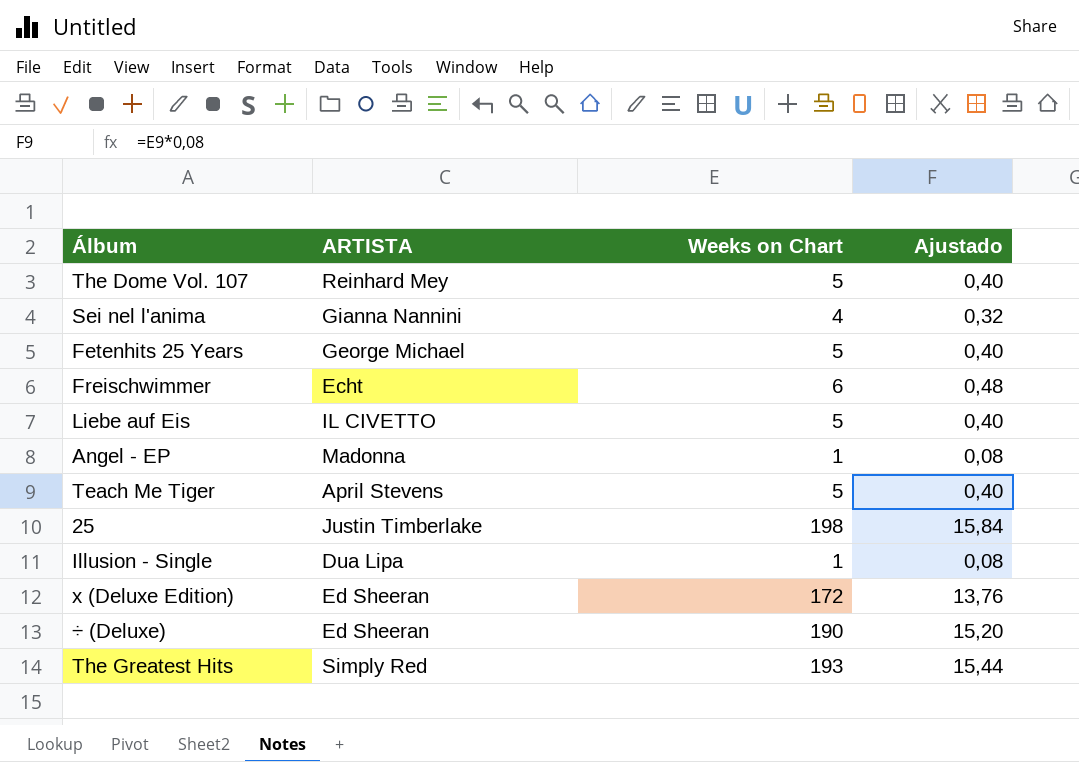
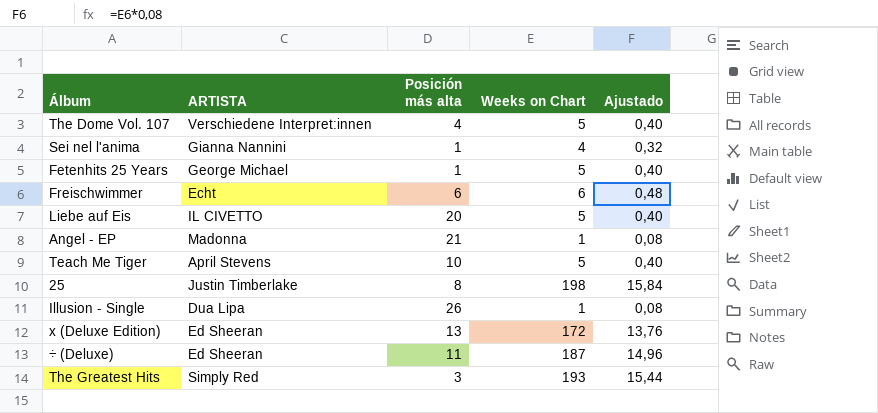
column Posición más alta | position: none -> 3
The Dome Vol. 107 | ARTISTA: Reinhard Mey -> Verschiedene Interpret:innen
÷ (Deluxe) | Weeks on Chart: 190 -> 187
÷ (Deluxe) | Ajustado: 15,20 -> 14,96

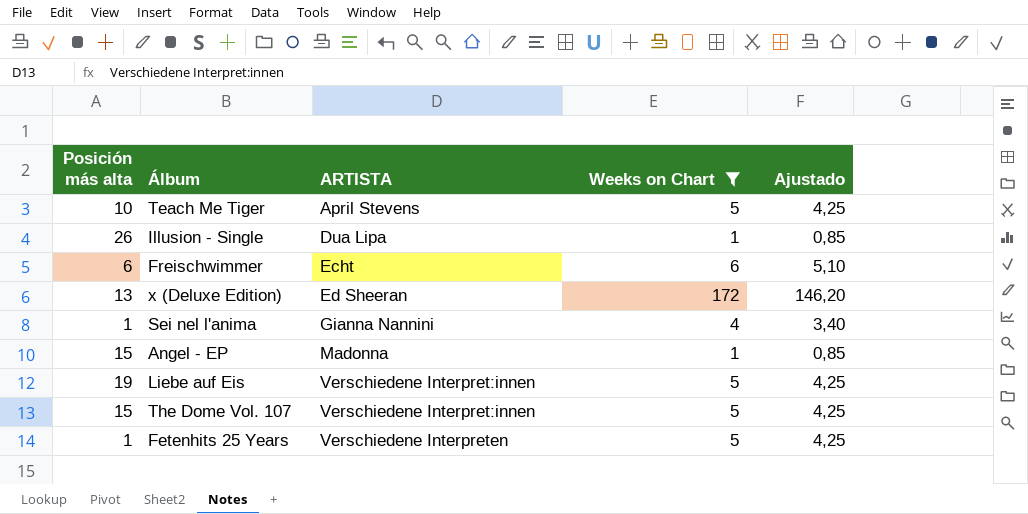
filter: none -> Weeks on Chart <= 172
row order: none -> ARTISTA ascending
column Posición más alta | position: 3 -> 1
column Ajustado | formula: [Weeks on Chart] * 0,08 -> [Weeks on Chart] * 0,85
Angel - EP | Posición más alta: 21 -> 15
Liebe auf Eis | Posición más alta: 20 -> 19
Liebe auf Eis | ARTISTA: IL CIVETTO -> Verschiedene Interpret:innen
The Dome Vol. 107 | Posición más alta: 4 -> 15
Fetenhits 25 Years | ARTISTA: George Michael -> Verschiedene Interpreten

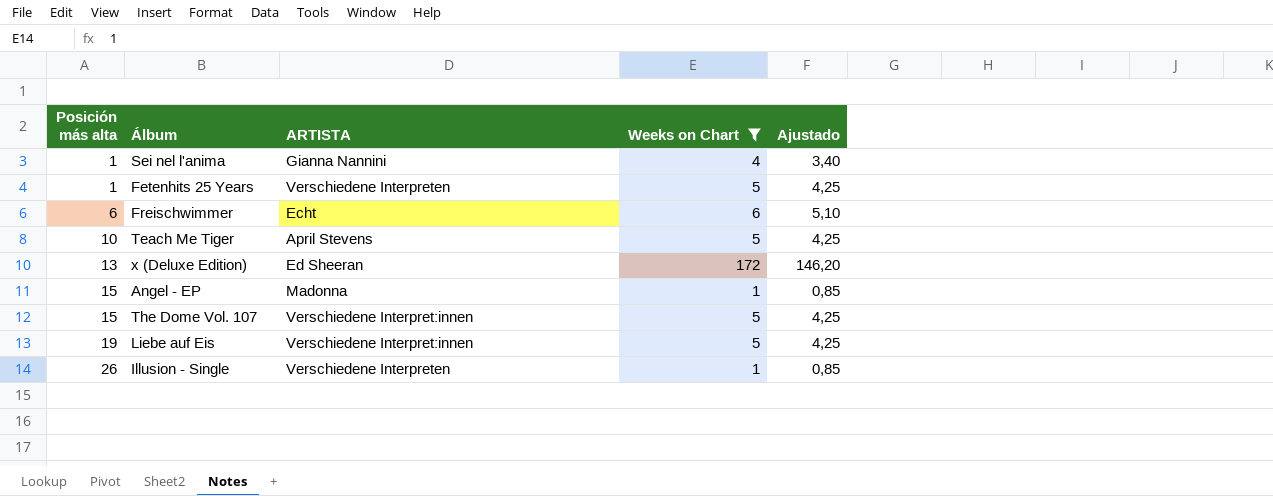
row order: ARTISTA ascending -> Posición más alta ascending
Illusion - Single | ARTISTA: Dua Lipa -> Verschiedene Interpreten

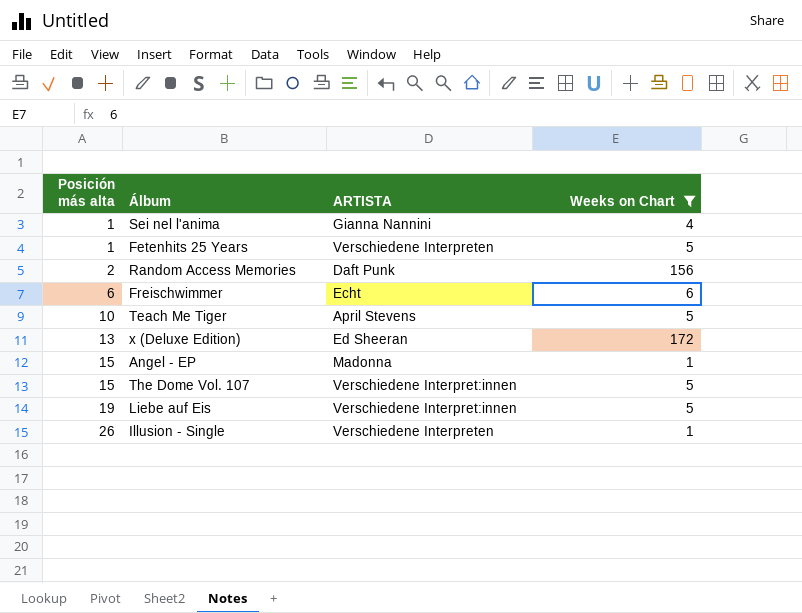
column Ajustado | formula: [Weeks on Chart] * 0,85 -> none
row Random Access Memories: none -> 2 | Daft Punk | 156

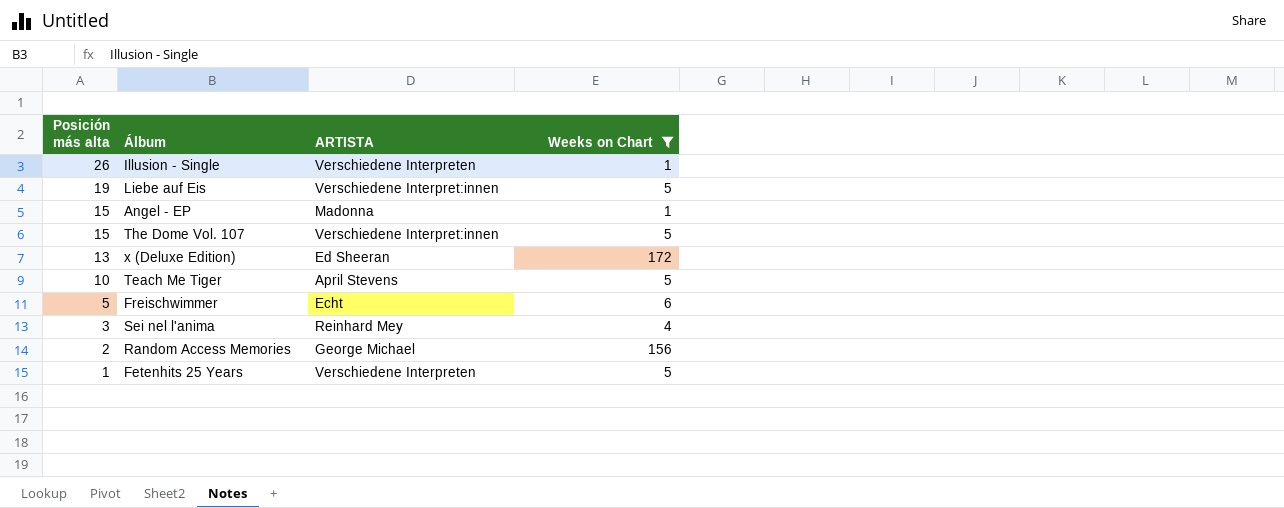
row order: Posición más alta ascending -> Posición más alta descending
Freischwimmer | Posición más alta: 6 -> 5
Sei nel l'anima | Posición más alta: 1 -> 3
Sei nel l'anima | ARTISTA: Gianna Nannini -> Reinhard Mey
Random Access Memories | ARTISTA: Daft Punk -> George Michael

